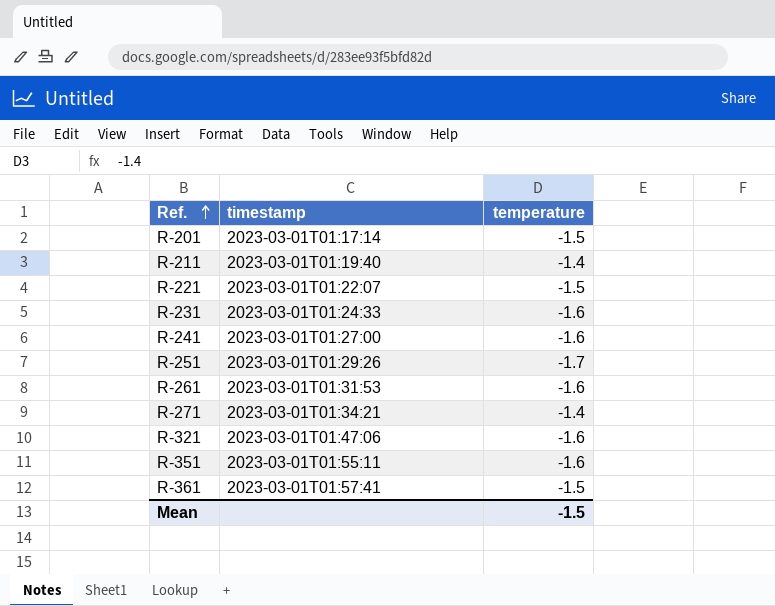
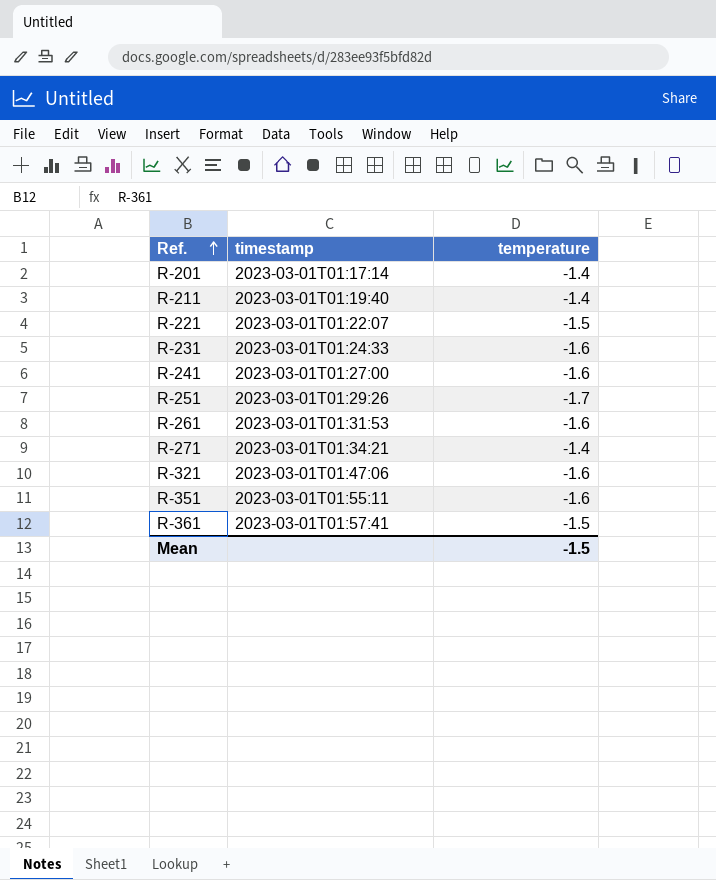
R-201 | temperature: -1.5 -> -1.4

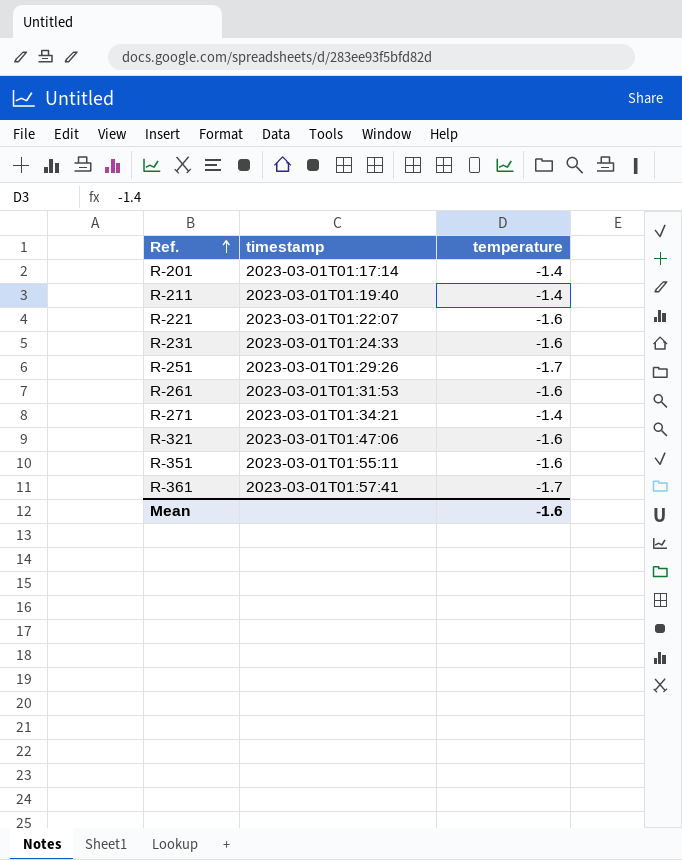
row R-241: 2023-03-01T01:27:00 | -1.6 -> none
R-221 | temperature: -1.5 -> -1.6
R-361 | temperature: -1.5 -> -1.7
Mean | temperature: -1.5 -> -1.6

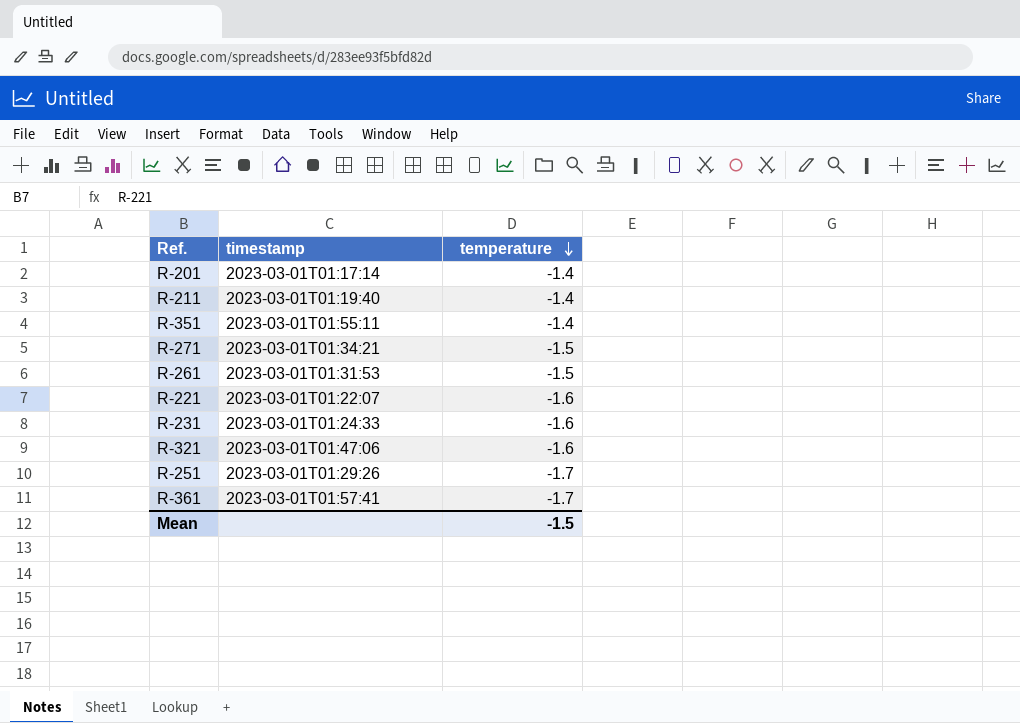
row order: Ref. ascending -> temperature descending
R-351 | temperature: -1.6 -> -1.4
R-271 | temperature: -1.4 -> -1.5
R-261 | temperature: -1.6 -> -1.5
Mean | temperature: -1.6 -> -1.5

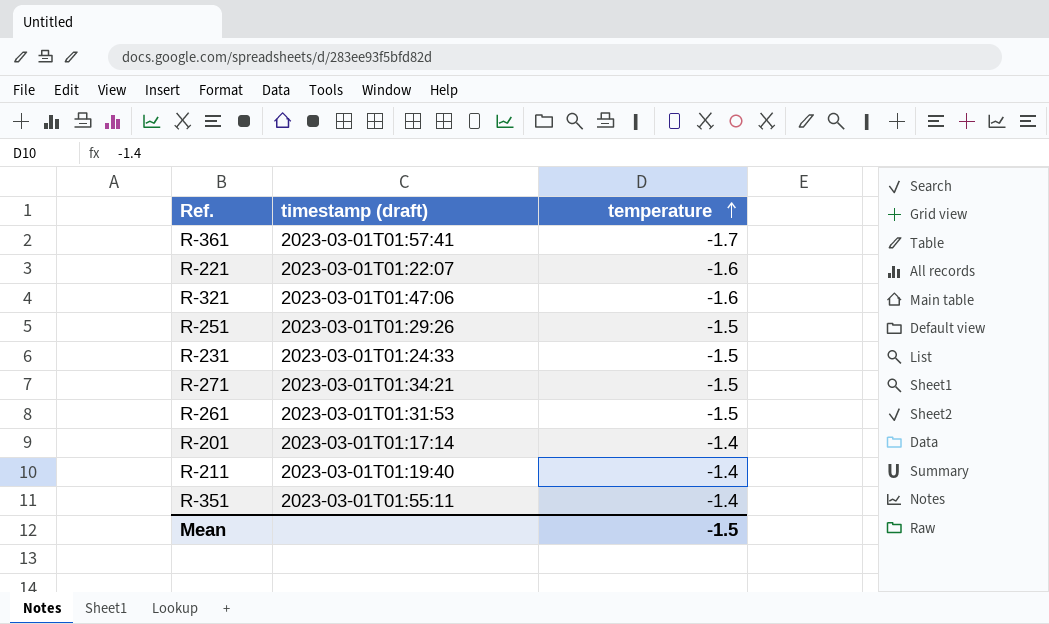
row order: temperature descending -> temperature ascending
column name: timestamp -> timestamp (draft)
R-251 | temperature: -1.7 -> -1.5
R-231 | temperature: -1.6 -> -1.5

